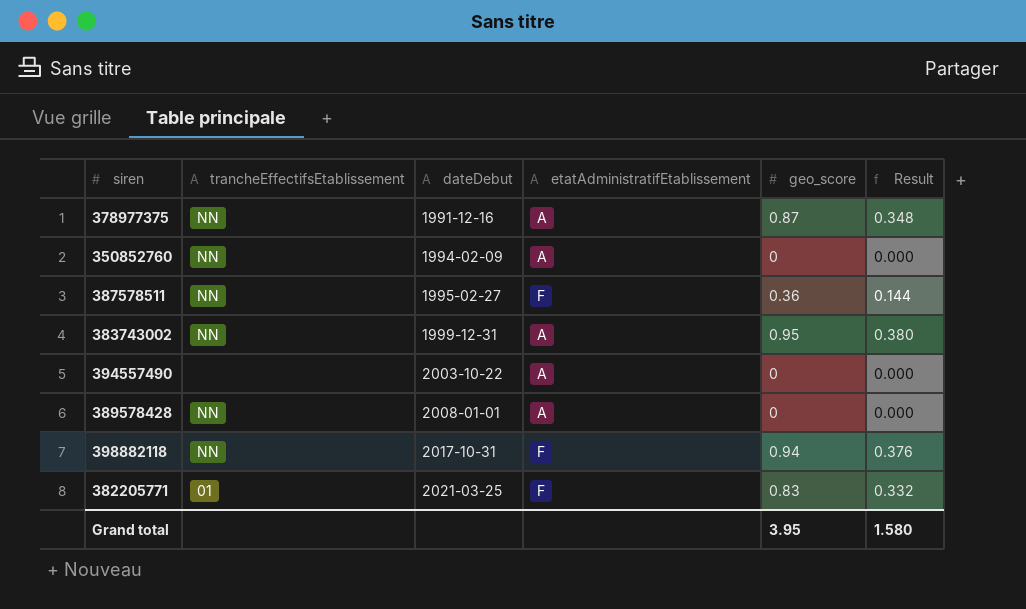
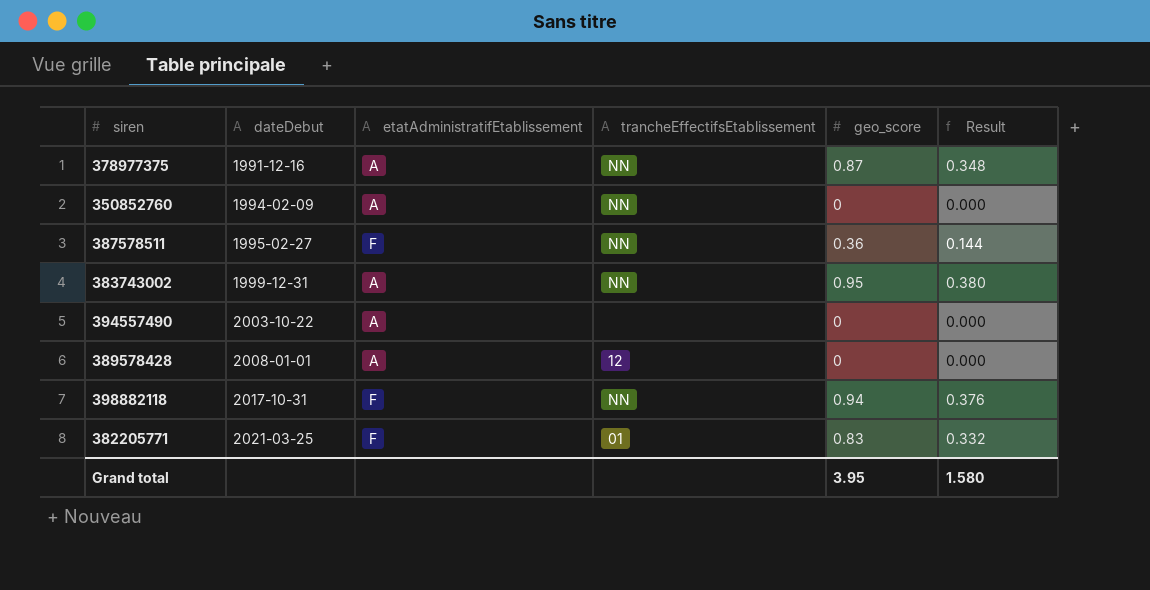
column trancheEffectifsEtablissement | position: 2 -> 4
389578428 | trancheEffectifsEtablissement: NN -> 12

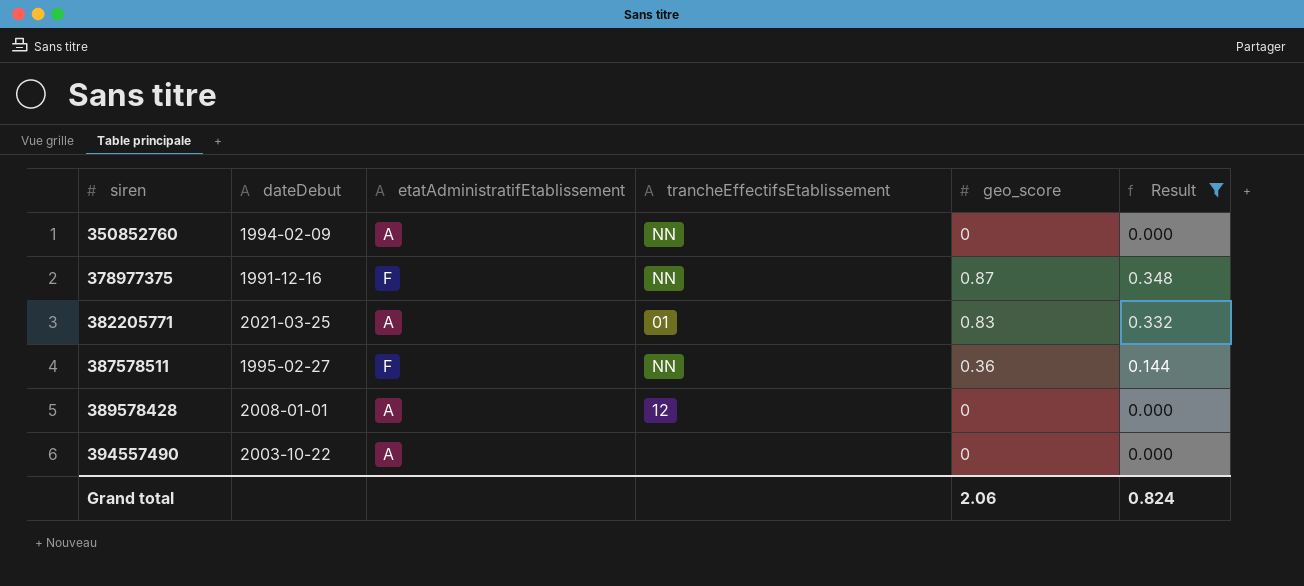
filter: none -> Result <= 0.348
row order: dateDebut ascending -> siren ascending
378977375 | etatAdministratifEtablissement: A -> F
382205771 | etatAdministratifEtablissement: F -> A
Grand total | geo_score: 3.95 -> 2.06
Grand total | Result: 1.580 -> 0.824

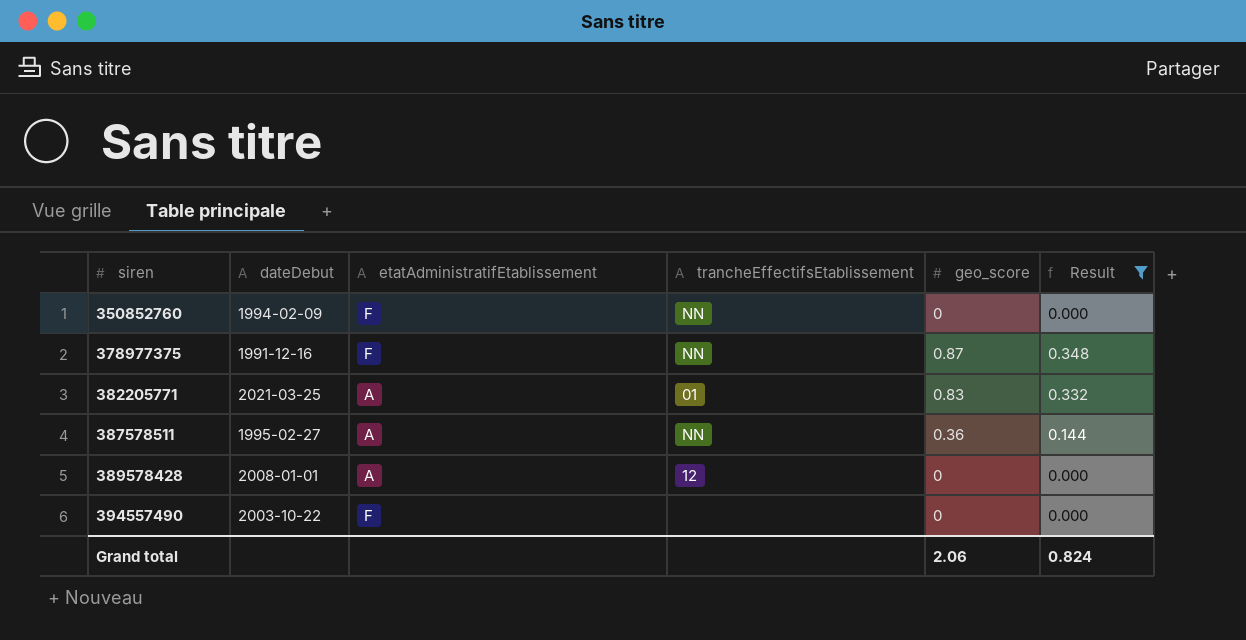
350852760 | etatAdministratifEtablissement: A -> F
387578511 | etatAdministratifEtablissement: F -> A
394557490 | etatAdministratifEtablissement: A -> F

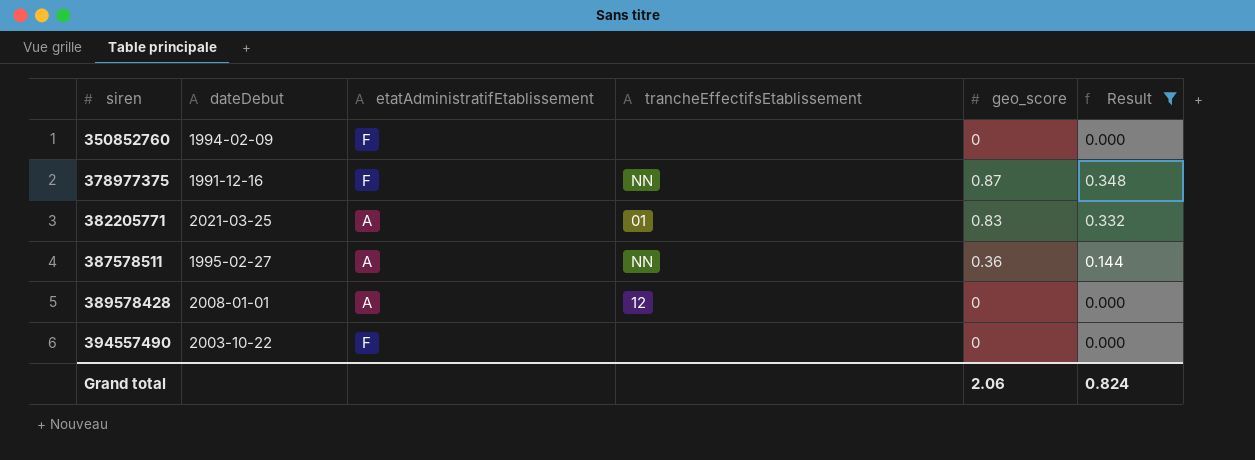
350852760 | trancheEffectifsEtablissement: NN -> none

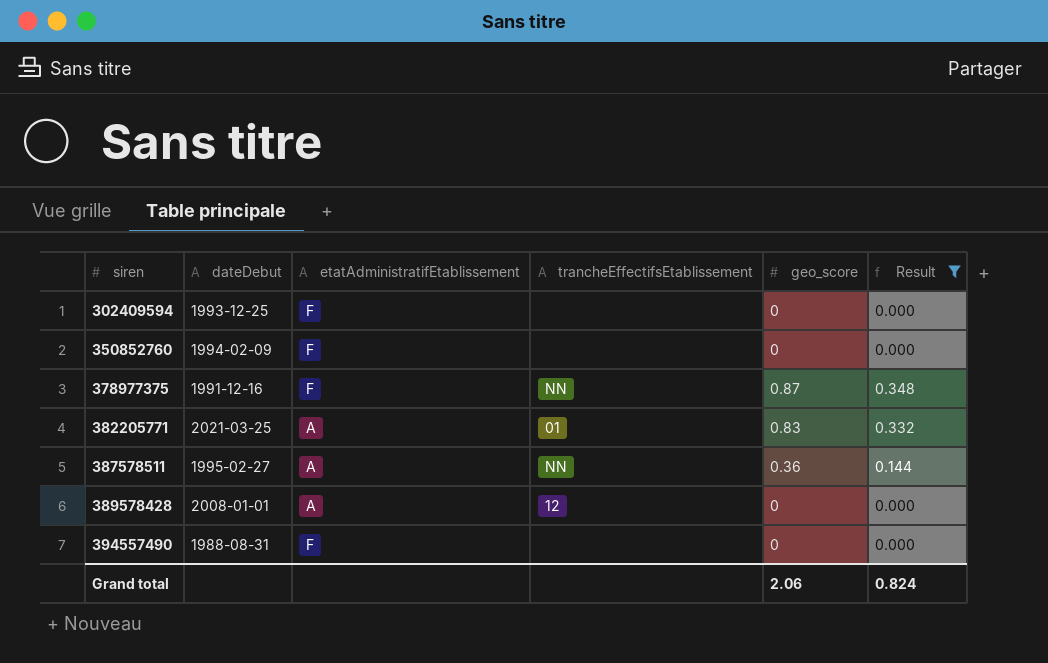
row 302409594: none -> 1993-12-25 | F | none | 0 | 0.000
394557490 | dateDebut: 2003-10-22 -> 1988-08-31

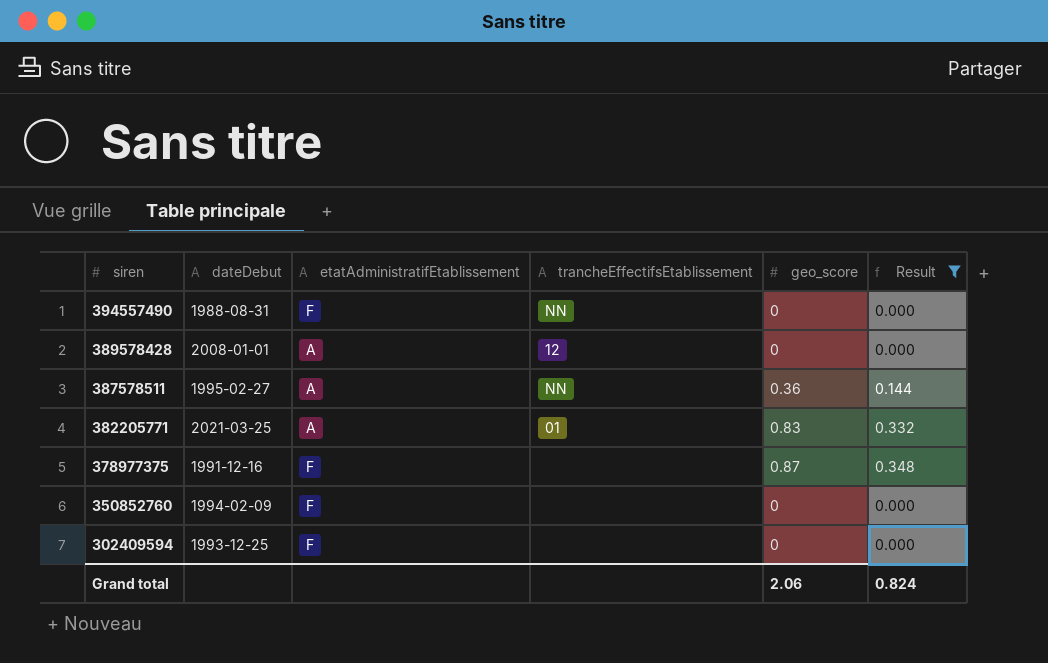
row order: siren ascending -> siren descending
394557490 | trancheEffectifsEtablissement: none -> NN
378977375 | trancheEffectifsEtablissement: NN -> none

